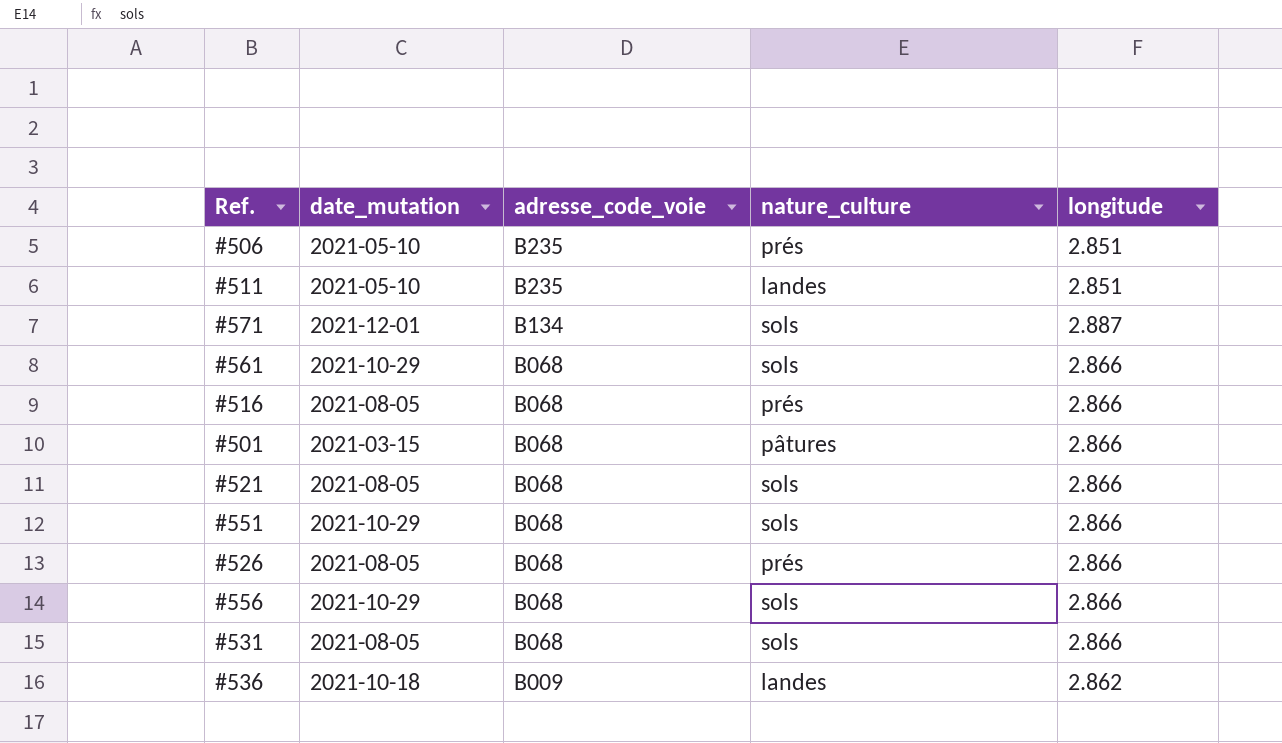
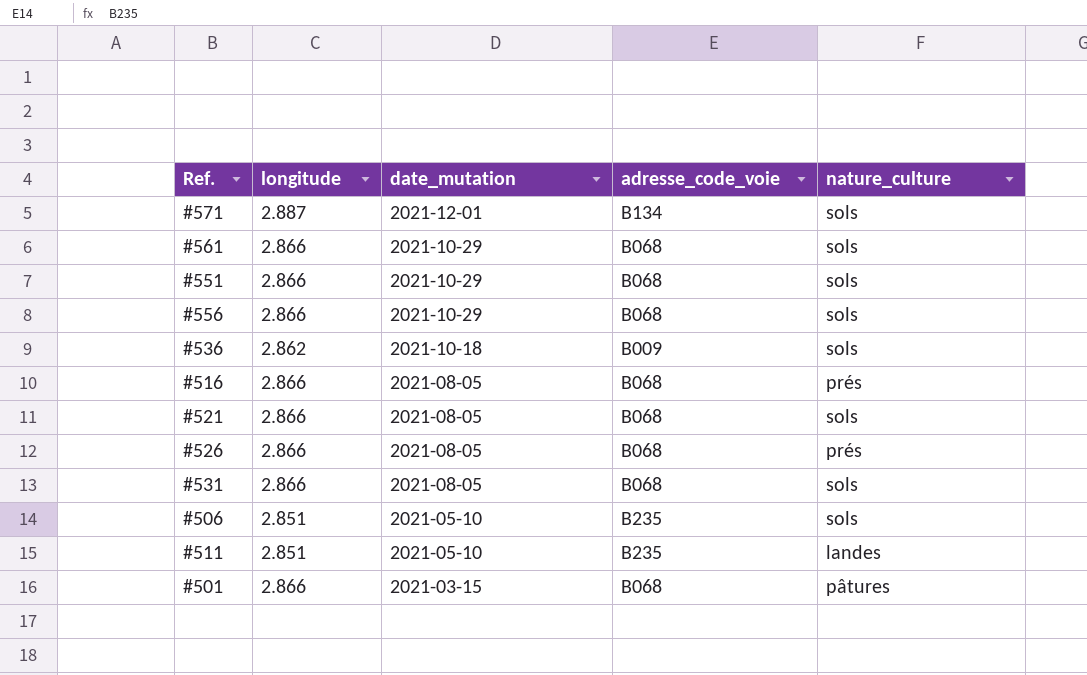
row order: adresse_code_voie descending -> date_mutation descending
column longitude | position: 5 -> 2
#536 | nature_culture: landes -> sols
#506 | nature_culture: prés -> sols

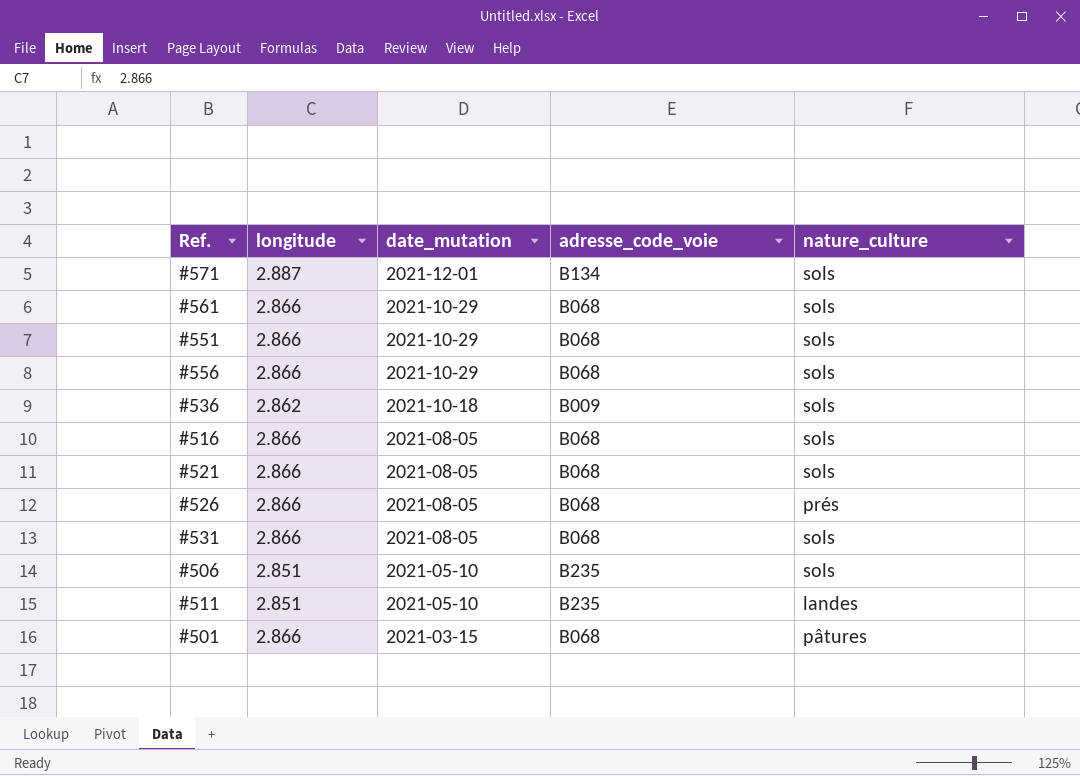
#516 | nature_culture: prés -> sols

